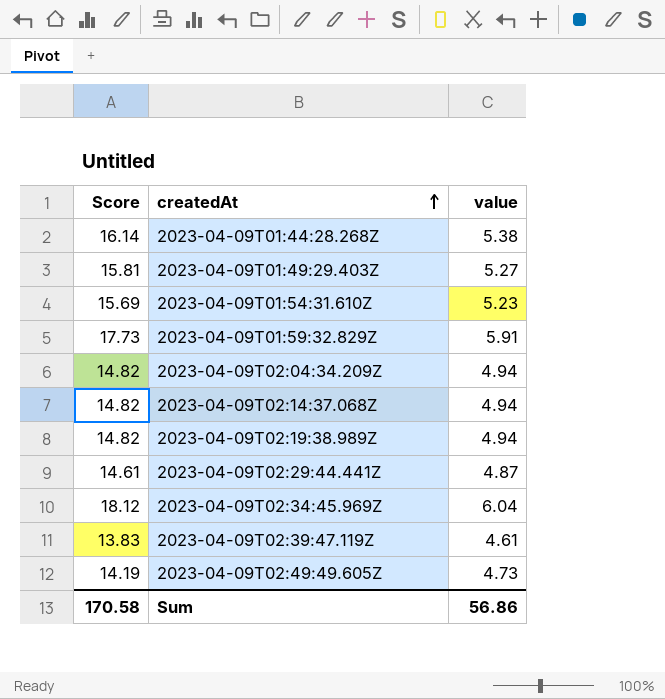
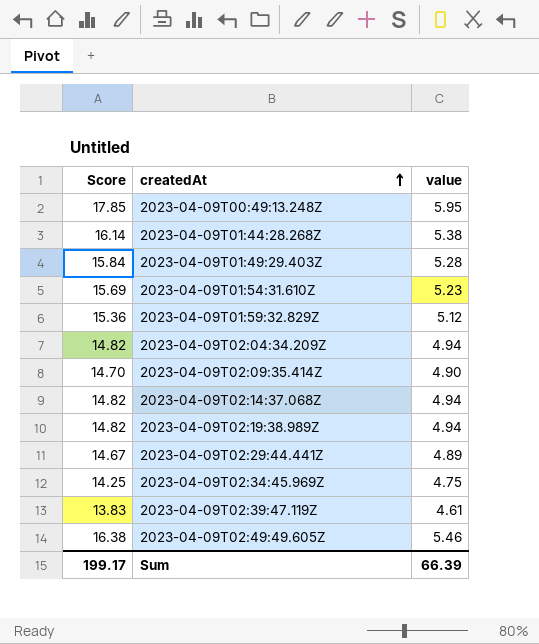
row 2023-04-09T00:49:13.248Z: none -> 17.85 | 5.95
2023-04-09T01:49:29.403Z | Score: 15.81 -> 15.84
2023-04-09T01:49:29.403Z | value: 5.27 -> 5.28
2023-04-09T01:59:32.829Z | Score: 17.73 -> 15.36
2023-04-09T01:59:32.829Z | value: 5.91 -> 5.12
row 2023-04-09T02:09:35.414Z: none -> 14.70 | 4.90
2023-04-09T02:29:44.441Z | Score: 14.61 -> 14.67
2023-04-09T02:29:44.441Z | value: 4.87 -> 4.89
2023-04-09T02:34:45.969Z | Score: 18.12 -> 14.25
2023-04-09T02:34:45.969Z | value: 6.04 -> 4.75
2023-04-09T02:49:49.605Z | Score: 14.19 -> 16.38
2023-04-09T02:49:49.605Z | value: 4.73 -> 5.46
Sum | Score: 170.58 -> 199.17
Sum | value: 56.86 -> 66.39

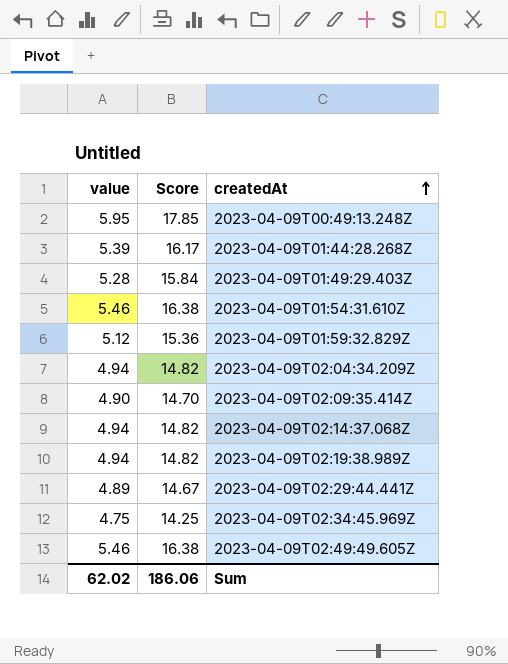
column value | position: 3 -> 1
row 2023-04-09T02:39:47.119Z: 13.83 | 4.61 -> none
2023-04-09T01:44:28.268Z | value: 5.38 -> 5.39
2023-04-09T01:44:28.268Z | Score: 16.14 -> 16.17
2023-04-09T01:54:31.610Z | value: 5.23 -> 5.46
2023-04-09T01:54:31.610Z | Score: 15.69 -> 16.38
Sum | value: 66.39 -> 62.02
Sum | Score: 199.17 -> 186.06

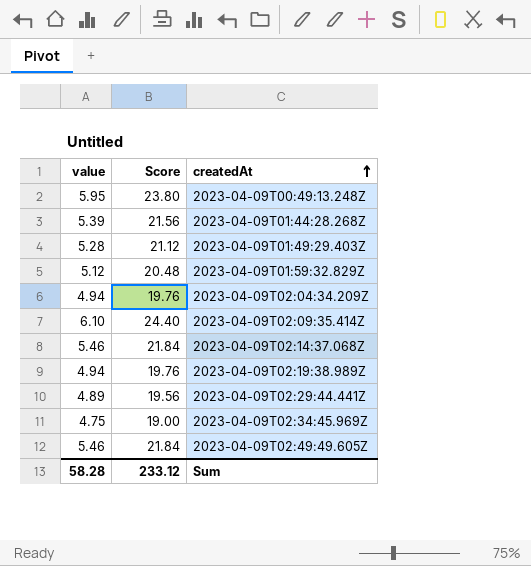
column Score | formula: [value] * 3 -> [value] * 4
row 2023-04-09T01:54:31.610Z: 5.46 | 16.38 -> none
2023-04-09T02:09:35.414Z | value: 4.90 -> 6.10
2023-04-09T02:14:37.068Z | value: 4.94 -> 5.46
Sum | value: 62.02 -> 58.28
Sum | Score: 186.06 -> 233.12

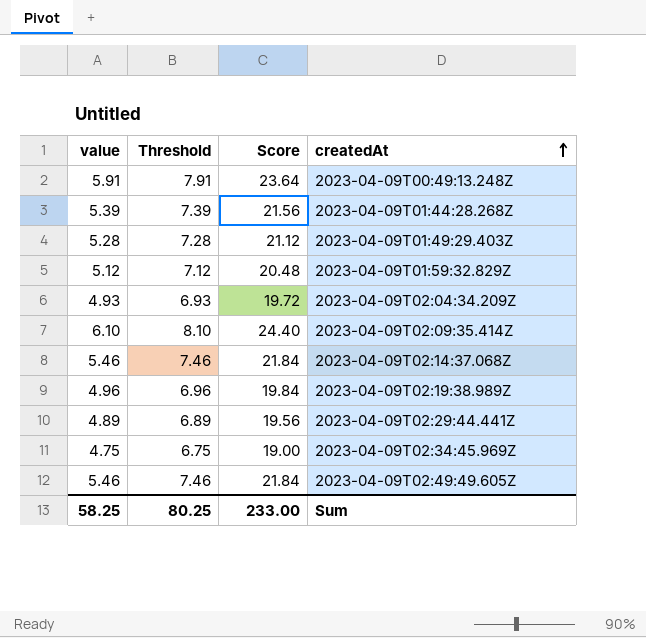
column Threshold | formula: none -> [value] + 2
2023-04-09T00:49:13.248Z | value: 5.95 -> 5.91
2023-04-09T00:49:13.248Z | Score: 23.80 -> 23.64
2023-04-09T02:04:34.209Z | value: 4.94 -> 4.93
2023-04-09T02:04:34.209Z | Score: 19.76 -> 19.72
2023-04-09T02:19:38.989Z | value: 4.94 -> 4.96
2023-04-09T02:19:38.989Z | Score: 19.76 -> 19.84
Sum | value: 58.28 -> 58.25
Sum | Score: 233.12 -> 233.00

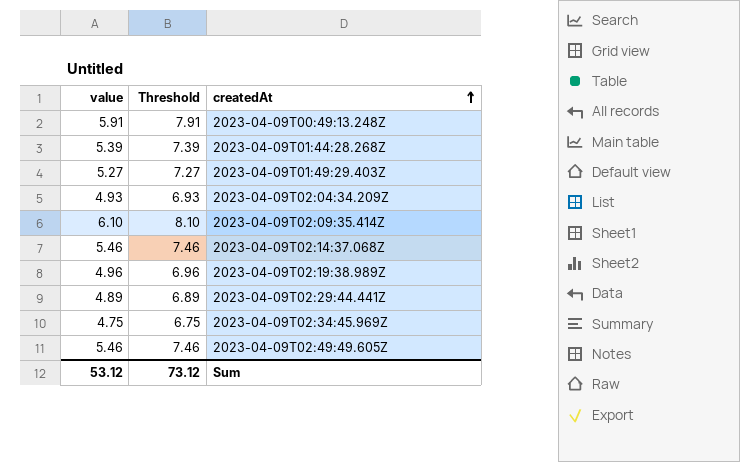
column Score | formula: [value] * 4 -> none
row 2023-04-09T01:59:32.829Z: 5.12 | 7.12 | 20.48 -> none
2023-04-09T01:49:29.403Z | value: 5.28 -> 5.27
2023-04-09T01:49:29.403Z | Threshold: 7.28 -> 7.27
Sum | value: 58.25 -> 53.12
Sum | Threshold: 80.25 -> 73.12

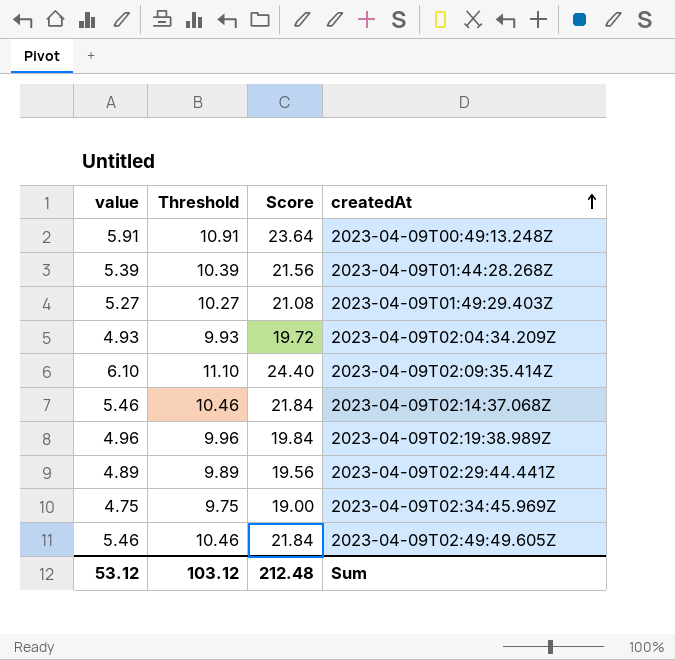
column Threshold | formula: [value] + 2 -> [value] + 5
column Score | formula: none -> [value] * 4
Sum | Threshold: 73.12 -> 103.12

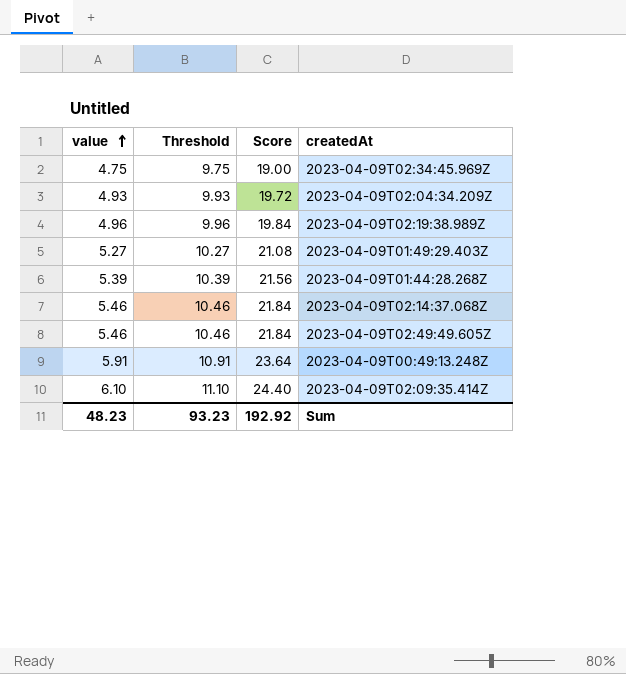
row order: createdAt ascending -> value ascending
row 2023-04-09T02:29:44.441Z: 4.89 | 9.89 | 19.56 -> none
Sum | value: 53.12 -> 48.23
Sum | Threshold: 103.12 -> 93.23
Sum | Score: 212.48 -> 192.92

